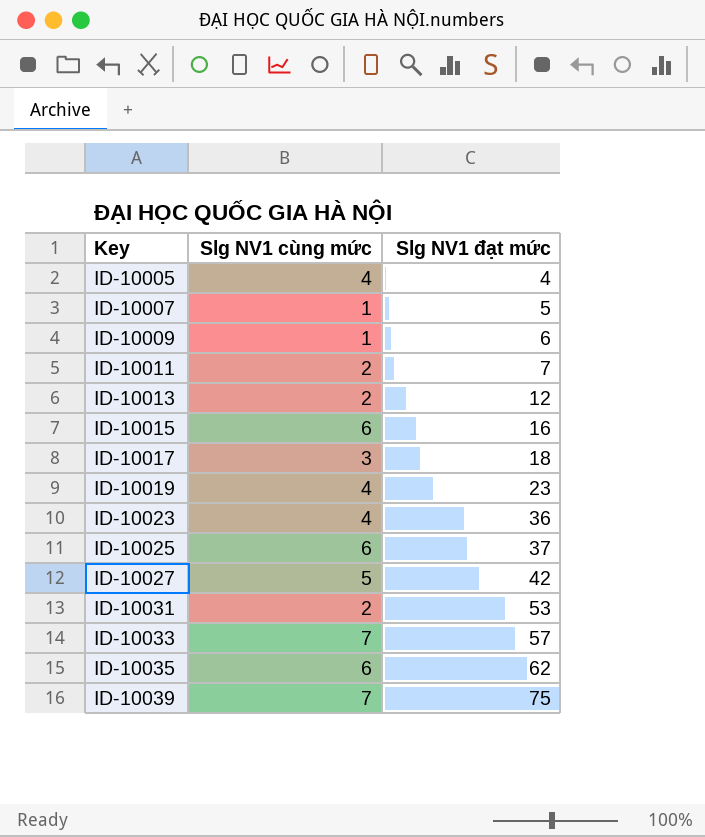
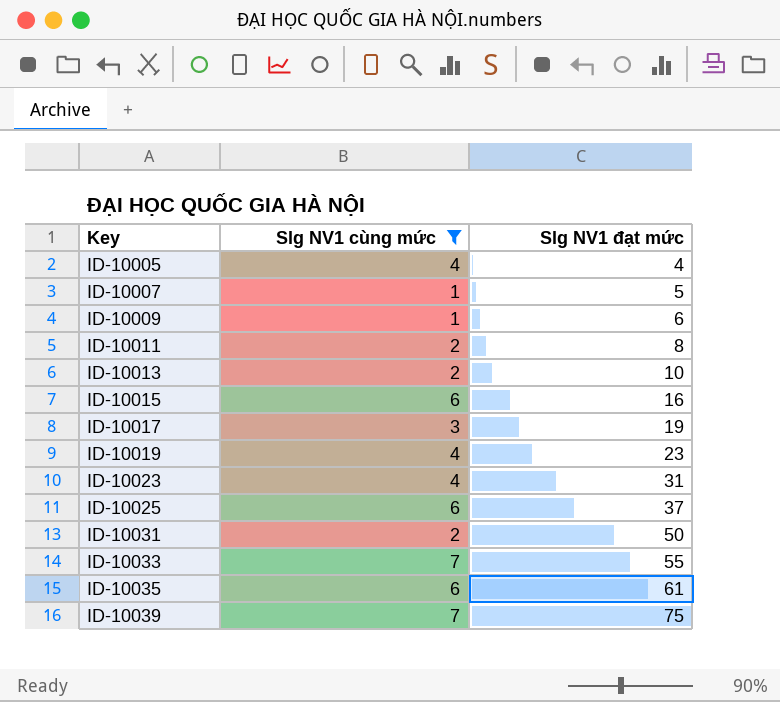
filter: none -> Slg NV1 cùng mức != 5
ID-10011 | Slg NV1 đạt mức: 7 -> 8
ID-10013 | Slg NV1 đạt mức: 12 -> 10
ID-10017 | Slg NV1 đạt mức: 18 -> 19
ID-10023 | Slg NV1 đạt mức: 36 -> 31
ID-10031 | Slg NV1 đạt mức: 53 -> 50
ID-10033 | Slg NV1 đạt mức: 57 -> 55
ID-10035 | Slg NV1 đạt mức: 62 -> 61

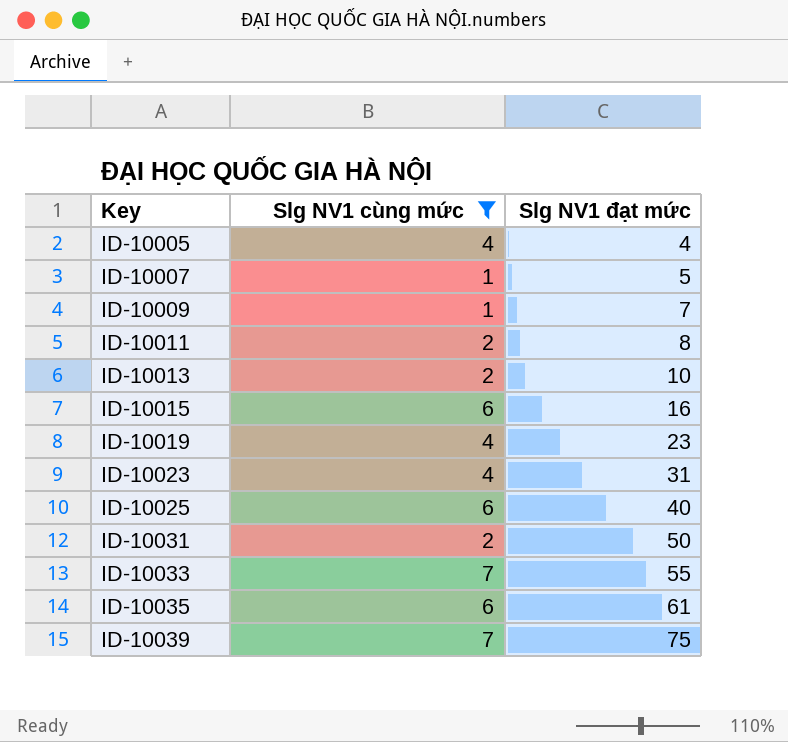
row ID-10017: 3 | 19 -> none
ID-10009 | Slg NV1 đạt mức: 6 -> 7
ID-10025 | Slg NV1 đạt mức: 37 -> 40

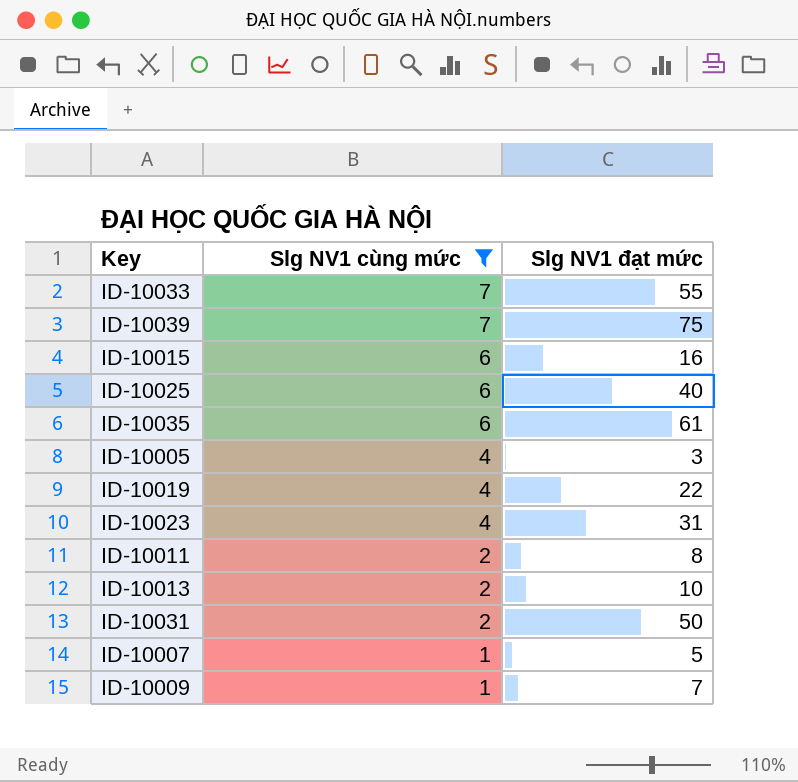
row order: Key ascending -> Slg NV1 cùng mức descending
ID-10005 | Slg NV1 đạt mức: 4 -> 3
ID-10019 | Slg NV1 đạt mức: 23 -> 22

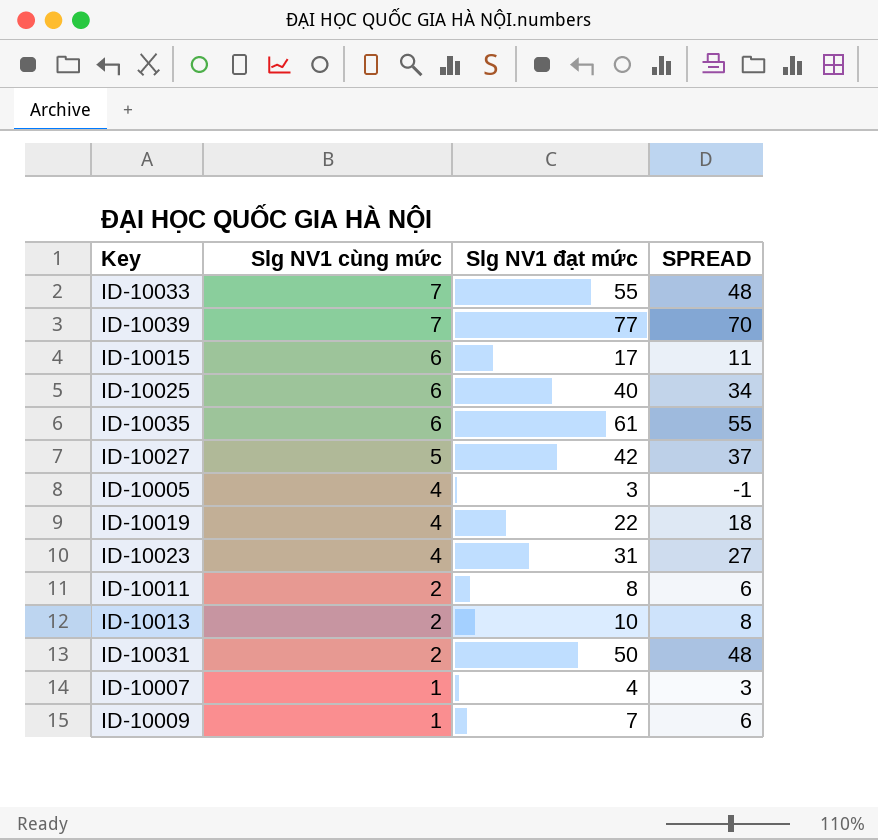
filter: Slg NV1 cùng mức != 5 -> none
column SPREAD | formula: none -> [Slg NV1 đạt mức] - [Slg NV1 cùng mức]
ID-10039 | Slg NV1 đạt mức: 75 -> 77
ID-10015 | Slg NV1 đạt mức: 16 -> 17
ID-10007 | Slg NV1 đạt mức: 5 -> 4

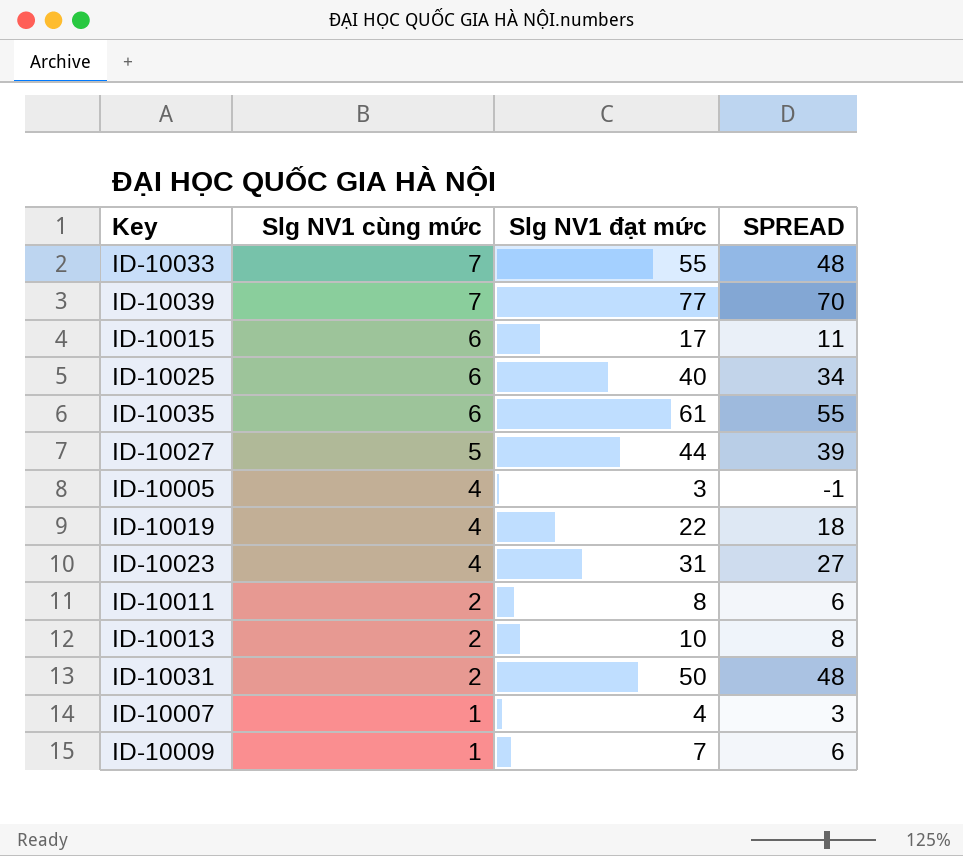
ID-10027 | Slg NV1 đạt mức: 42 -> 44
ID-10027 | SPREAD: 37 -> 39

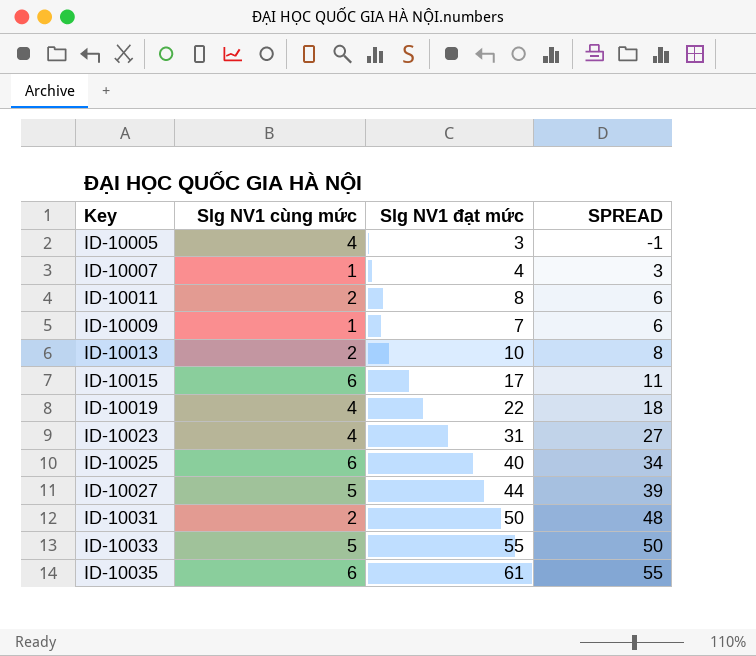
row order: Slg NV1 cùng mức descending -> SPREAD ascending
row ID-10039: 7 | 77 | 70 -> none
ID-10033 | Slg NV1 cùng mức: 7 -> 5
ID-10033 | SPREAD: 48 -> 50

